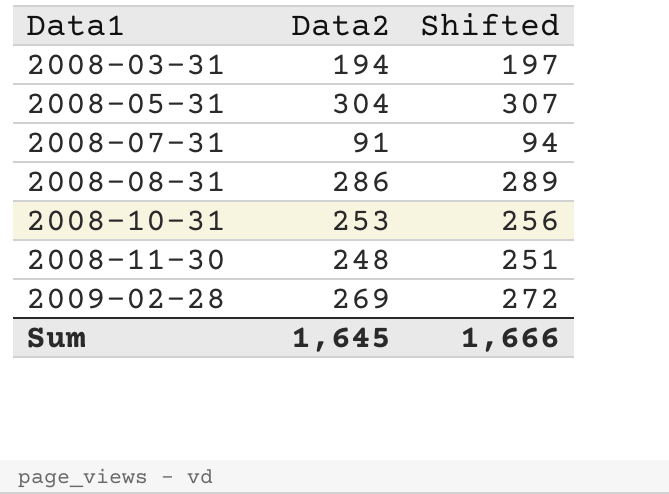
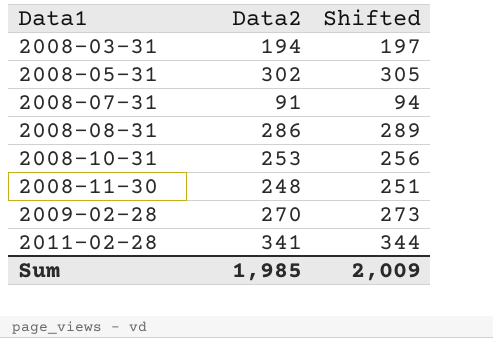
2008-05-31 | Data2: 304 -> 302
2008-05-31 | Shifted: 307 -> 305
2009-02-28 | Data2: 269 -> 270
2009-02-28 | Shifted: 272 -> 273
row 2011-02-28: none -> 341 | 344
Sum | Data2: 1,645 -> 1,985
Sum | Shifted: 1,666 -> 2,009

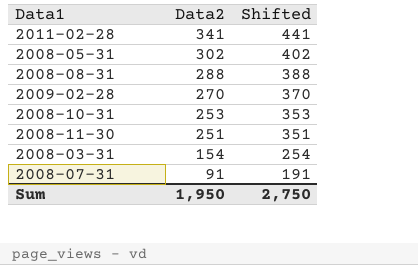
row order: Data1 ascending -> Data2 descending
column Shifted | formula: [Data2] + 3 -> [Data2] + 100
2008-08-31 | Data2: 286 -> 288
2008-11-30 | Data2: 248 -> 251
2008-03-31 | Data2: 194 -> 154
Sum | Data2: 1,985 -> 1,950
Sum | Shifted: 2,009 -> 2,750

